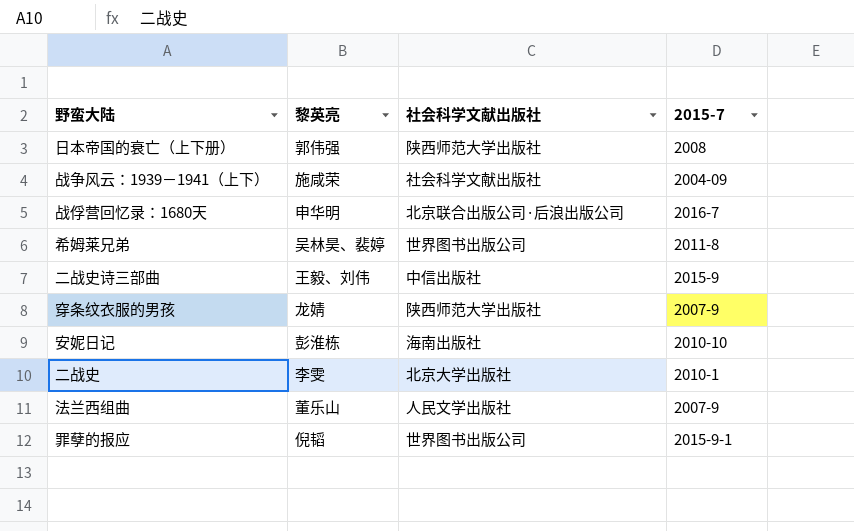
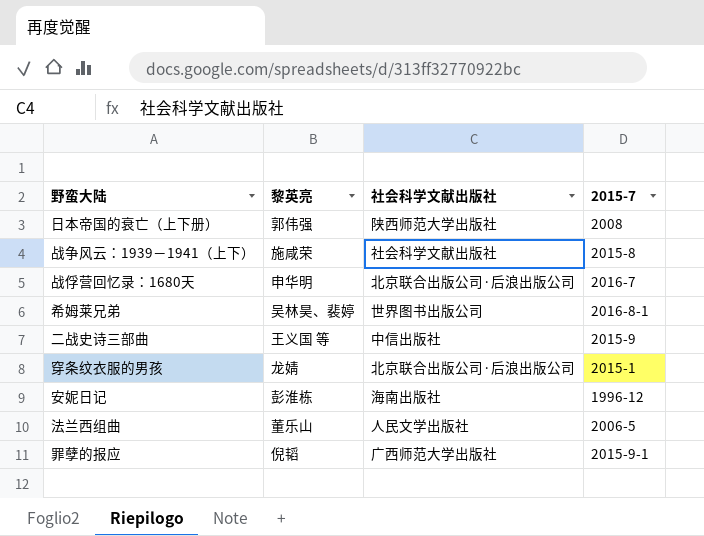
row 二战史: 李雯 | 北京大学出版社 | 2010-1 -> none
战争风云：1939－1941（上下） | 2015-7: 2004-09 -> 2015-8
希姆莱兄弟 | 2015-7: 2011-8 -> 2016-8-1
二战史诗三部曲 | 黎英亮: 王毅、刘伟 -> 王义国 等
穿条纹衣服的男孩 | 社会科学文献出版社: 陕西师范大学出版社 -> 北京联合出版公司·后浪出版公司
穿条纹衣服的男孩 | 2015-7: 2007-9 -> 2015-1
安妮日记 | 2015-7: 2010-10 -> 1996-12
法兰西组曲 | 2015-7: 2007-9 -> 2006-5
罪孽的报应 | 社会科学文献出版社: 世界图书出版公司 -> 广西师范大学出版社

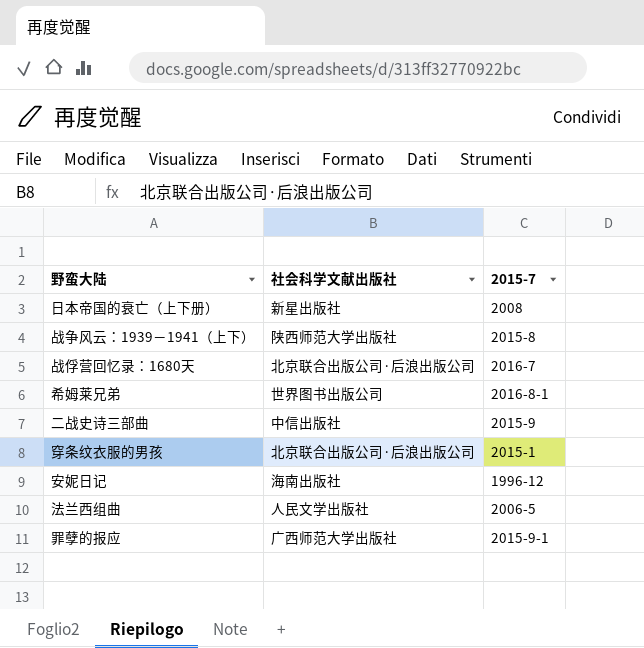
column 黎英亮 | position: 2 -> none
日本帝国的衰亡（上下册） | 社会科学文献出版社: 陕西师范大学出版社 -> 新星出版社
战争风云：1939－1941（上下） | 社会科学文献出版社: 社会科学文献出版社 -> 陕西师范大学出版社

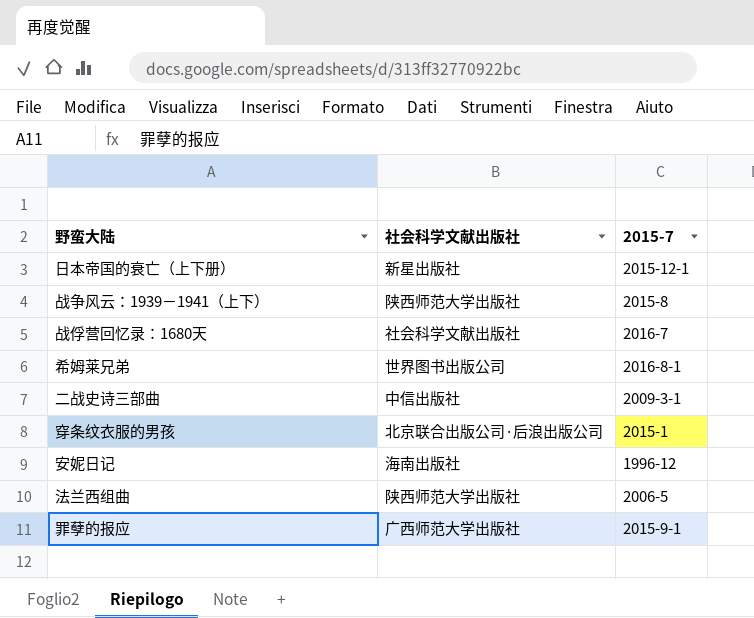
日本帝国的衰亡（上下册） | 2015-7: 2008 -> 2015-12-1
战俘营回忆录：1680天 | 社会科学文献出版社: 北京联合出版公司·后浪出版公司 -> 社会科学文献出版社
二战史诗三部曲 | 2015-7: 2015-9 -> 2009-3-1
法兰西组曲 | 社会科学文献出版社: 人民文学出版社 -> 陕西师范大学出版社

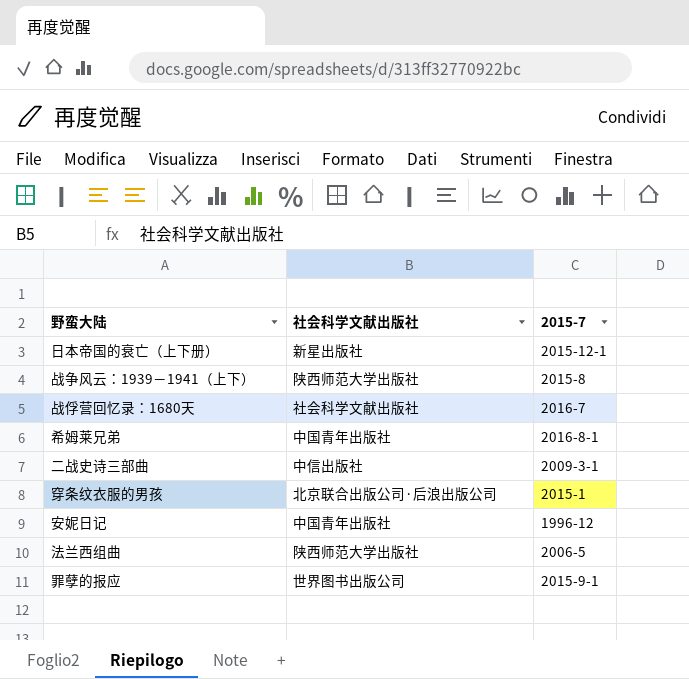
希姆莱兄弟 | 社会科学文献出版社: 世界图书出版公司 -> 中国青年出版社
安妮日记 | 社会科学文献出版社: 海南出版社 -> 中国青年出版社
罪孽的报应 | 社会科学文献出版社: 广西师范大学出版社 -> 世界图书出版公司

